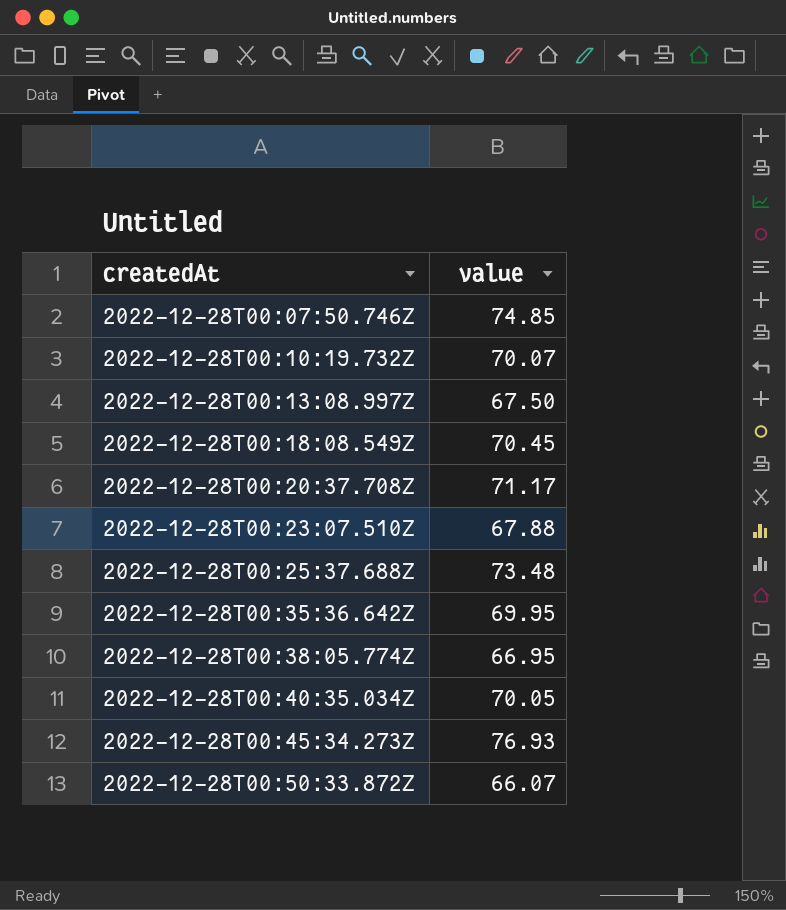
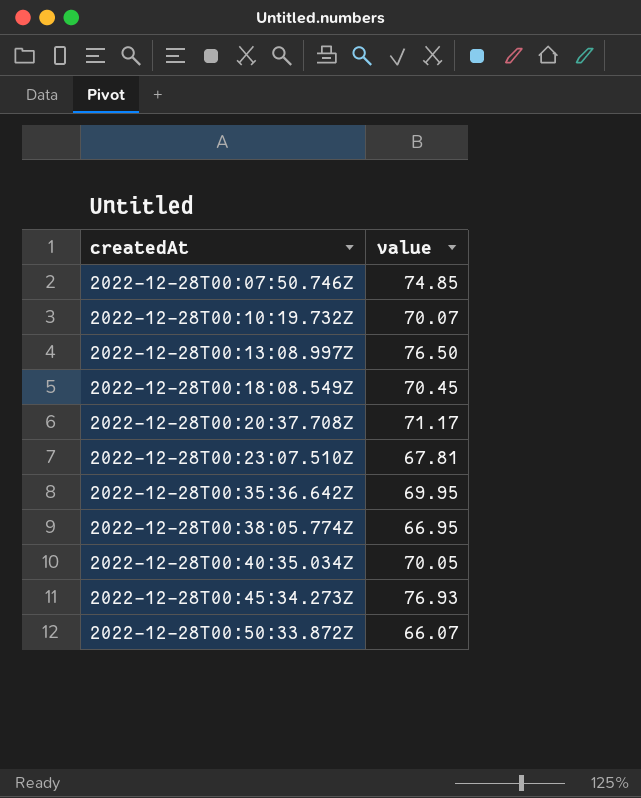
row 2022-12-28T00:25:37.688Z: 73.48 -> none
2022-12-28T00:13:08.997Z | value: 67.50 -> 76.50
2022-12-28T00:23:07.510Z | value: 67.88 -> 67.81

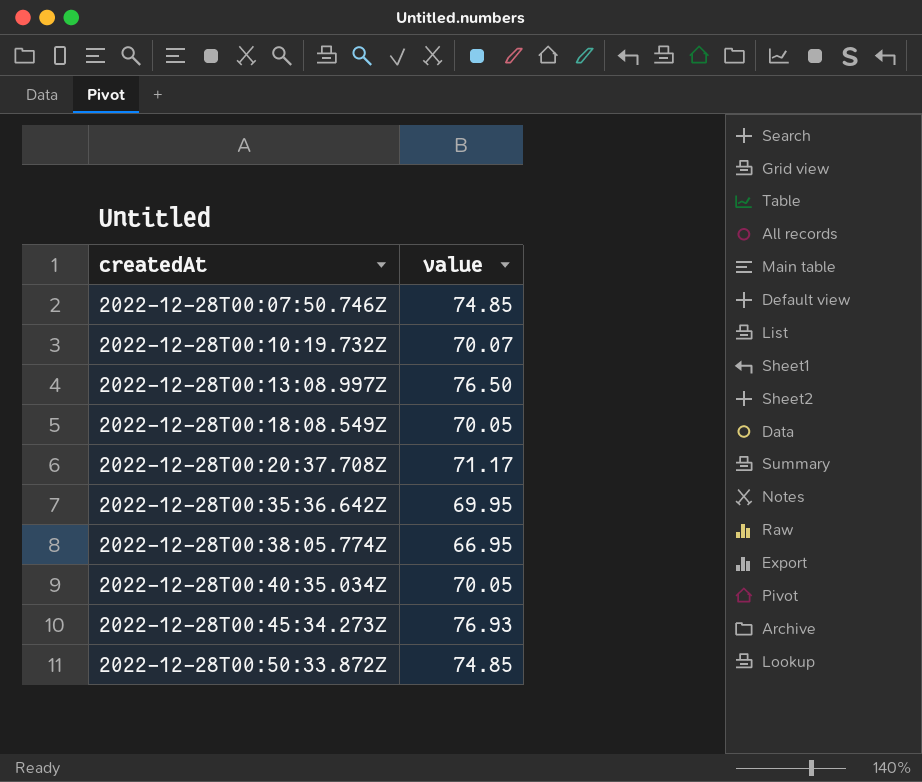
row 2022-12-28T00:23:07.510Z: 67.81 -> none
2022-12-28T00:18:08.549Z | value: 70.45 -> 70.05
2022-12-28T00:50:33.872Z | value: 66.07 -> 74.85

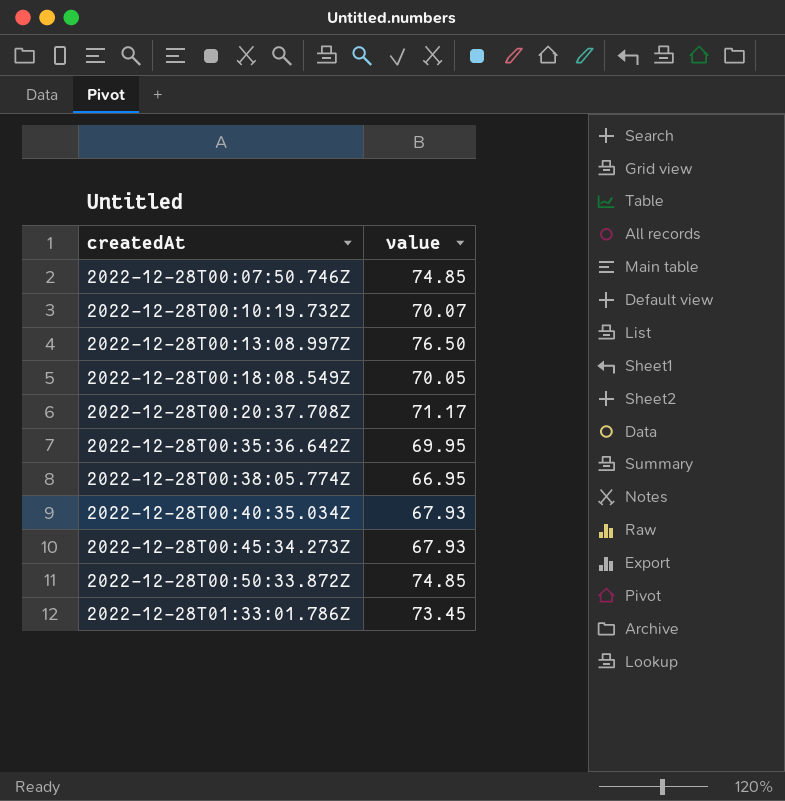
2022-12-28T00:40:35.034Z | value: 70.05 -> 67.93
2022-12-28T00:45:34.273Z | value: 76.93 -> 67.93
row 2022-12-28T01:33:01.786Z: none -> 73.45

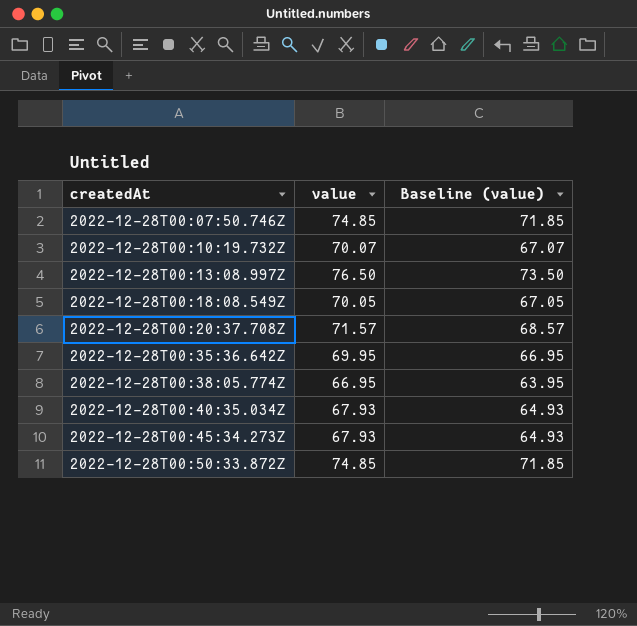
column Baseline (value) | formula: none -> [value] - 3
row 2022-12-28T01:33:01.786Z: 73.45 -> none
2022-12-28T00:20:37.708Z | value: 71.17 -> 71.57

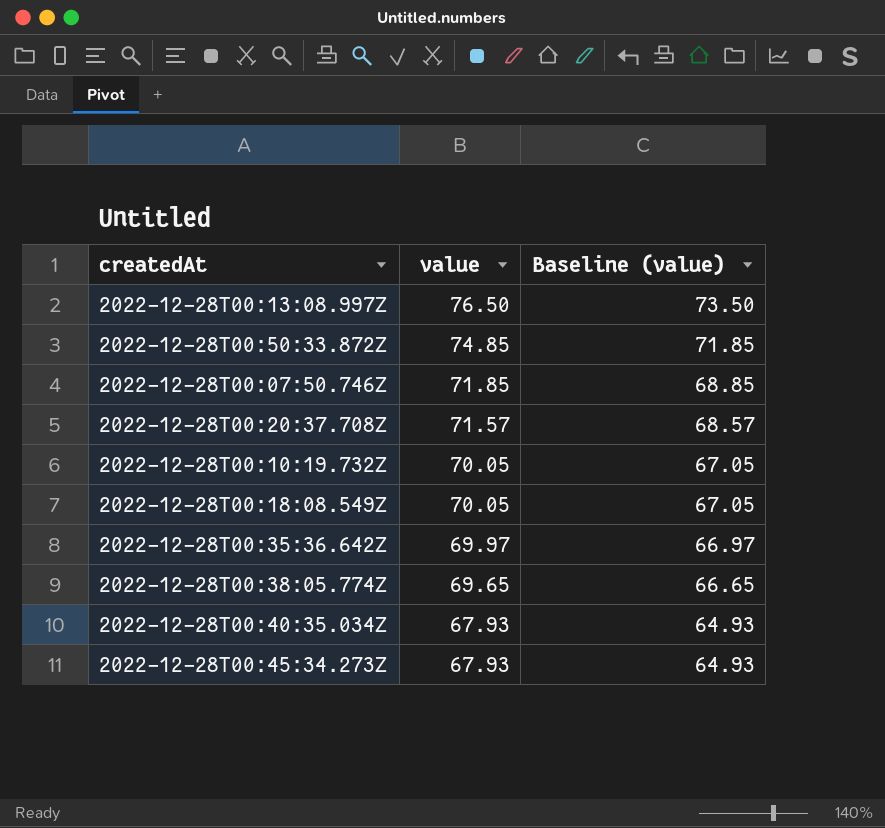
row order: createdAt ascending -> value descending
2022-12-28T00:07:50.746Z | value: 74.85 -> 71.85
2022-12-28T00:07:50.746Z | Baseline (value): 71.85 -> 68.85
2022-12-28T00:10:19.732Z | value: 70.07 -> 70.05
2022-12-28T00:10:19.732Z | Baseline (value): 67.07 -> 67.05
2022-12-28T00:35:36.642Z | value: 69.95 -> 69.97
2022-12-28T00:35:36.642Z | Baseline (value): 66.95 -> 66.97
2022-12-28T00:38:05.774Z | value: 66.95 -> 69.65
2022-12-28T00:38:05.774Z | Baseline (value): 63.95 -> 66.65

